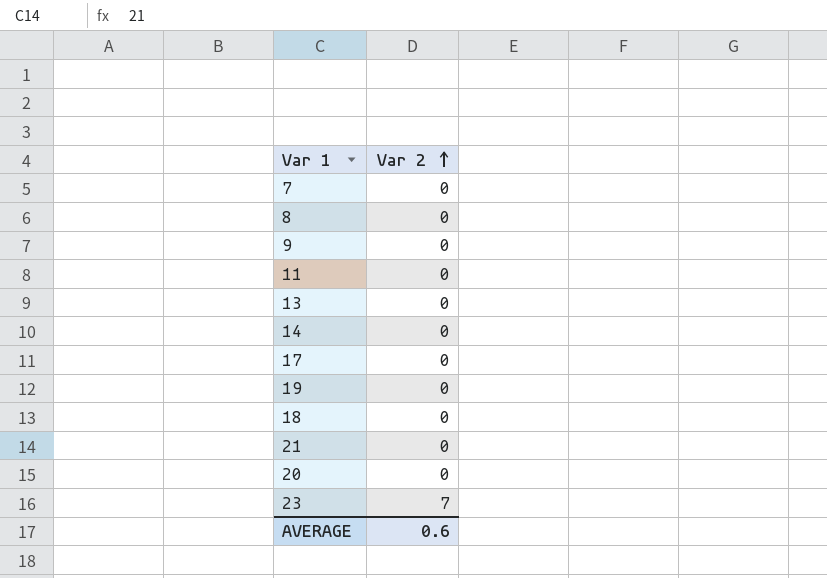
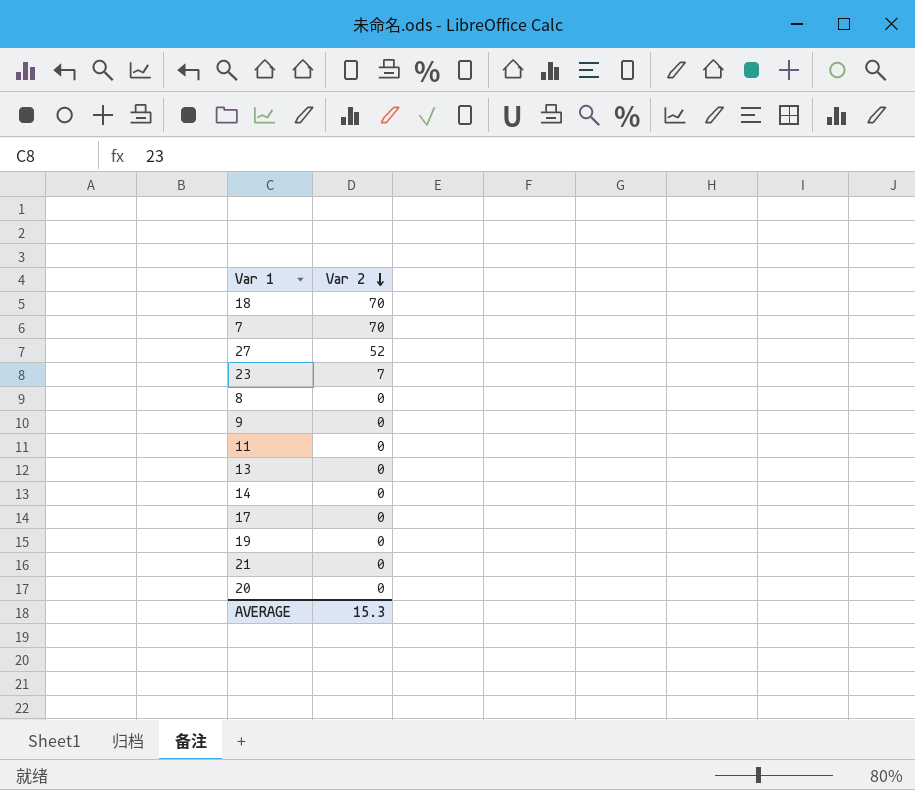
row order: Var 2 ascending -> Var 2 descending
18 | Var 2: 0 -> 70
7 | Var 2: 0 -> 70
row 27: none -> 52
AVERAGE | Var 2: 0.6 -> 15.3

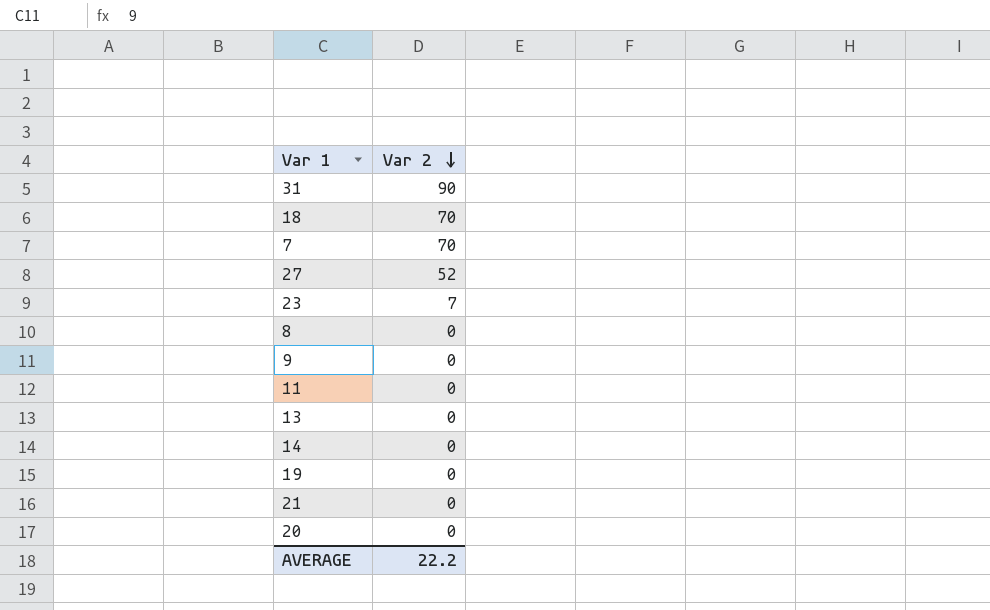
row 17: 0 -> none
row 31: none -> 90
AVERAGE | Var 2: 15.3 -> 22.2

